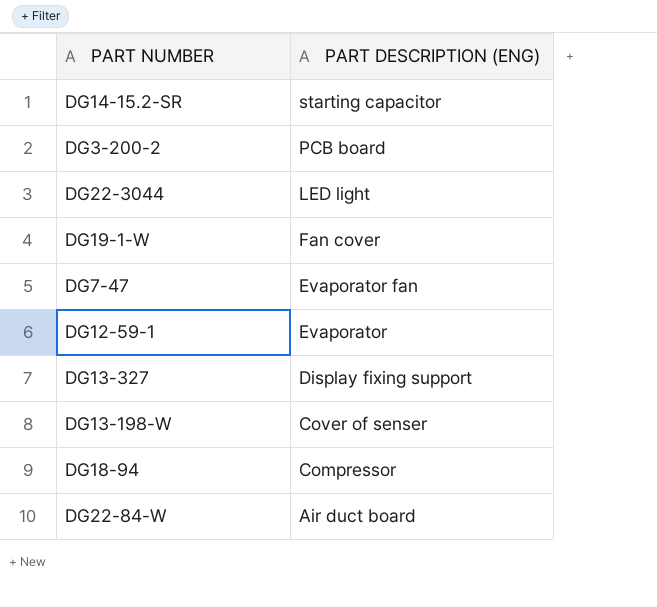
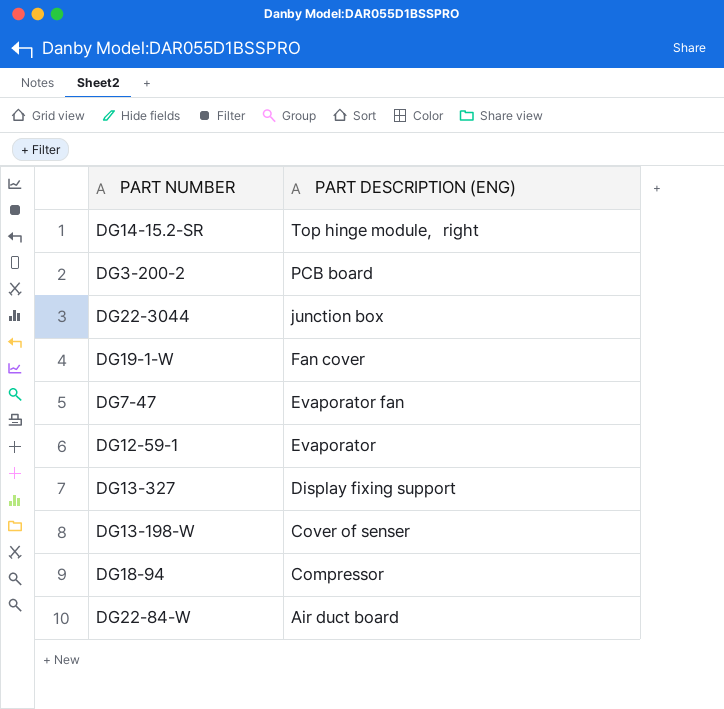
DG14-15.2-SR | PART DESCRIPTION (ENG): starting capacitor -> Top hinge module，right
DG22-3044 | PART DESCRIPTION (ENG): LED light -> junction box

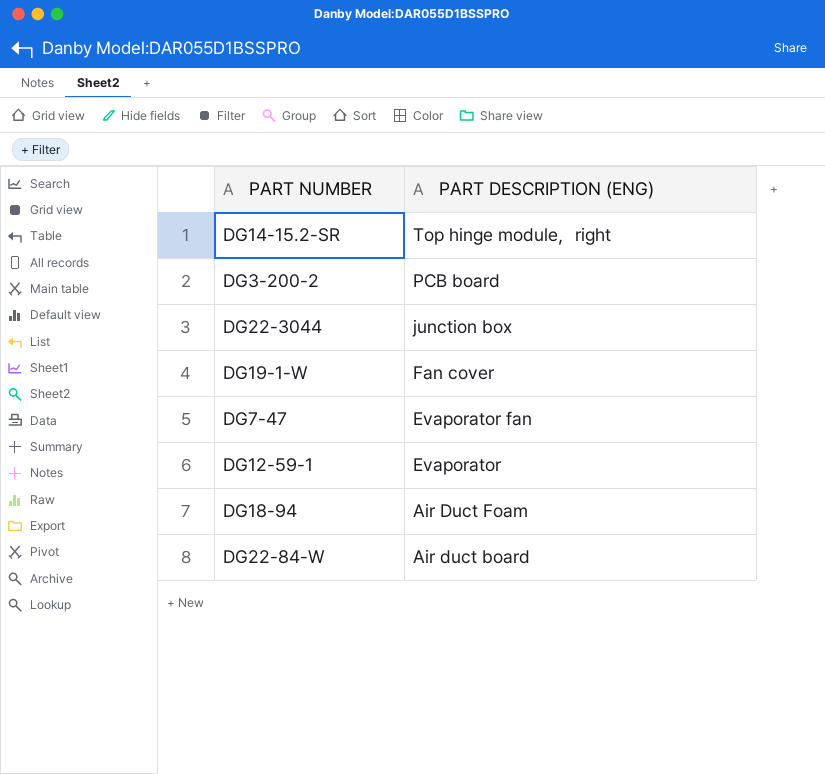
row DG13-327: Display fixing support -> none
row DG13-198-W: Cover of senser -> none
DG18-94 | PART DESCRIPTION (ENG): Compressor -> Air Duct Foam

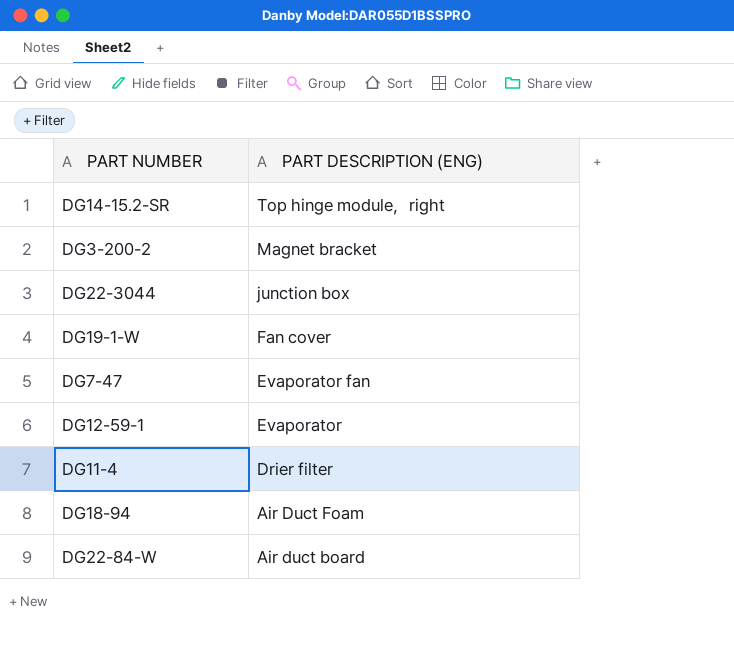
DG3-200-2 | PART DESCRIPTION (ENG): PCB board -> Magnet bracket
row DG11-4: none -> Drier filter

